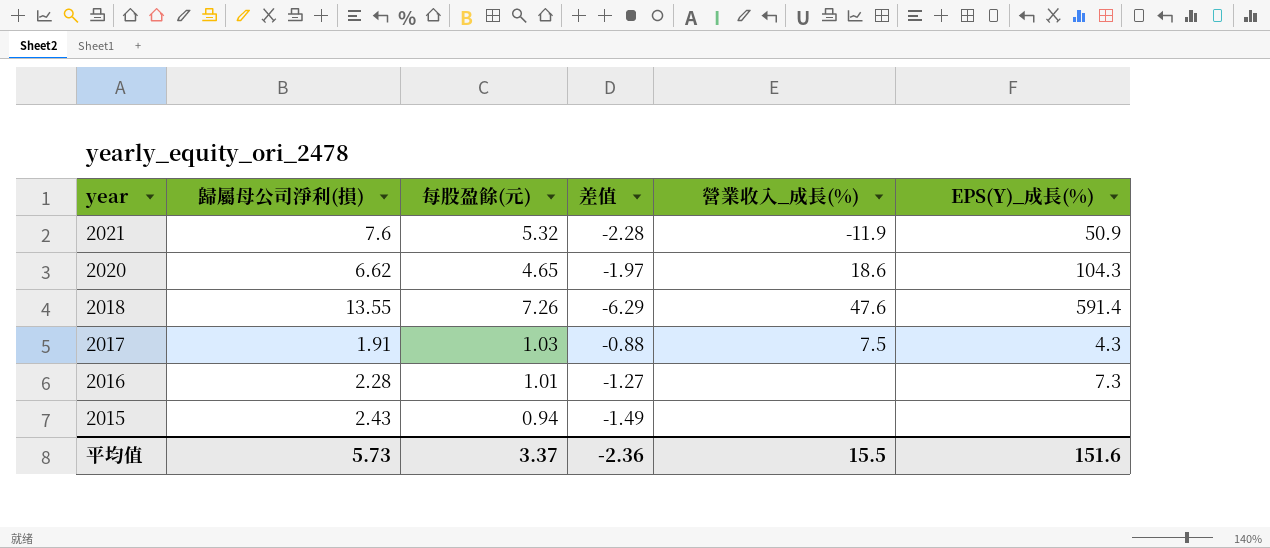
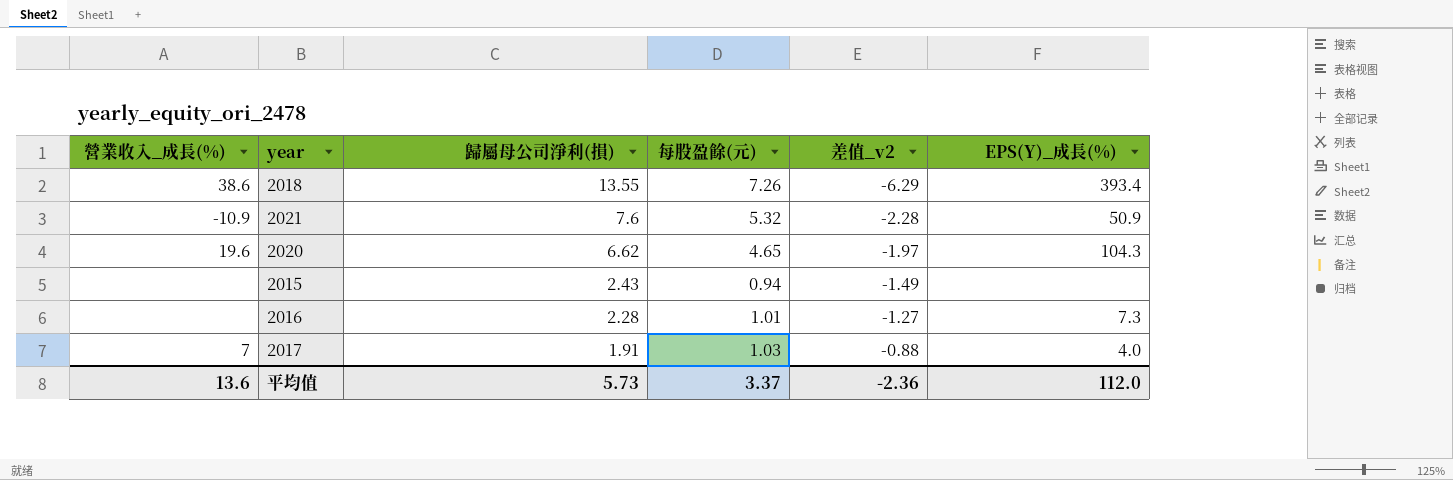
row order: year descending -> 歸屬母公司淨利(損) descending
column 營業收入_成長(%) | position: 5 -> 1
column name: 差值 -> 差值_v2
2018 | 營業收入_成長(%): 47.6 -> 38.6
2018 | EPS(Y)_成長(%): 591.4 -> 393.4
2021 | 營業收入_成長(%): -11.9 -> -10.9
2020 | 營業收入_成長(%): 18.6 -> 19.6
2017 | 營業收入_成長(%): 7.5 -> 7
2017 | EPS(Y)_成長(%): 4.3 -> 4.0
平均值 | 營業收入_成長(%): 15.5 -> 13.6
平均值 | EPS(Y)_成長(%): 151.6 -> 112.0

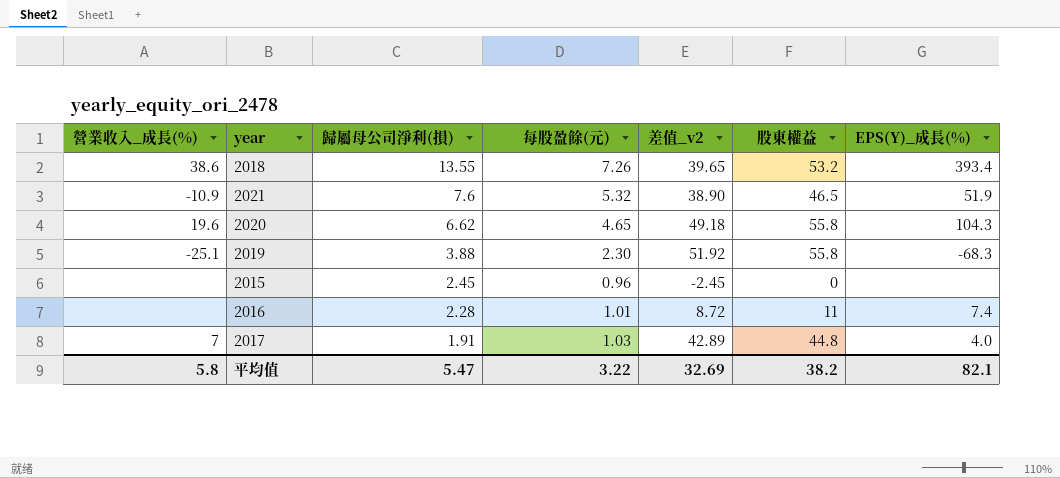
column 差值_v2 | formula: [每股盈餘(元)] - [歸屬母公司淨利(損)] -> [股東權益] - [歸屬母公司淨利(損)]
column 股東權益 | position: none -> 6
2021 | EPS(Y)_成長(%): 50.9 -> 51.9
row 2019: none -> -25.1 | 3.88 | 2.30 | 51.92 | 55.8 | -68.3
2015 | 歸屬母公司淨利(損): 2.43 -> 2.45
2015 | 每股盈餘(元): 0.94 -> 0.96
2016 | EPS(Y)_成長(%): 7.3 -> 7.4
平均值 | 營業收入_成長(%): 13.6 -> 5.8
平均值 | 歸屬母公司淨利(損): 5.73 -> 5.47
平均值 | 每股盈餘(元): 3.37 -> 3.22
平均值 | 差值_v2: -2.36 -> 32.69
平均值 | EPS(Y)_成長(%): 112.0 -> 82.1

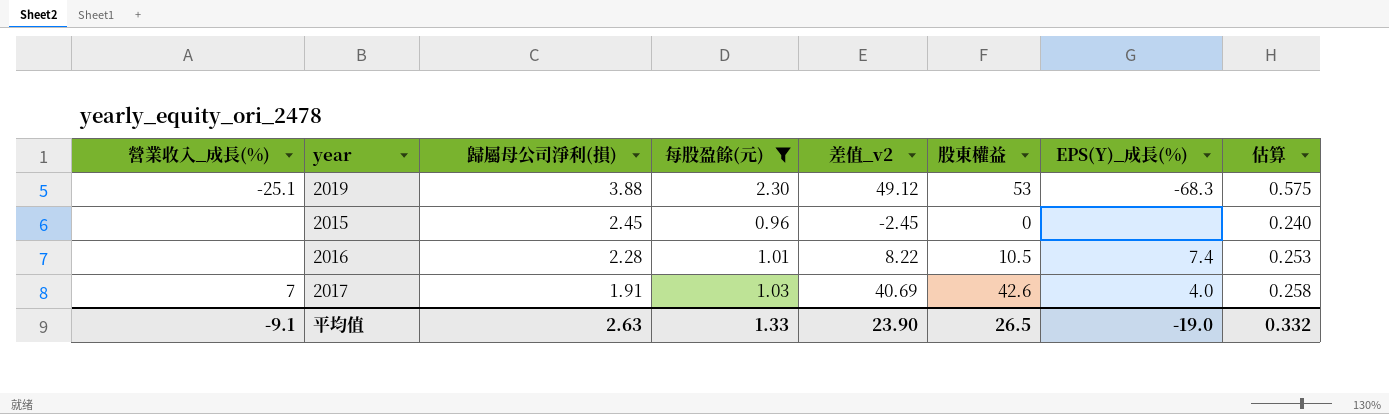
filter: none -> 每股盈餘(元) <= 2.30
column 估算 | formula: none -> [每股盈餘(元)] * 0.25
2019 | 差值_v2: 51.92 -> 49.12
2019 | 股東權益: 55.8 -> 53
2016 | 差值_v2: 8.72 -> 8.22
2016 | 股東權益: 11 -> 10.5
2017 | 差值_v2: 42.89 -> 40.69
2017 | 股東權益: 44.8 -> 42.6
平均值 | 營業收入_成長(%): 5.8 -> -9.1
平均值 | 歸屬母公司淨利(損): 5.47 -> 2.63
平均值 | 每股盈餘(元): 3.22 -> 1.33
平均值 | 差值_v2: 32.69 -> 23.90
平均值 | 股東權益: 38.2 -> 26.5
平均值 | EPS(Y)_成長(%): 82.1 -> -19.0

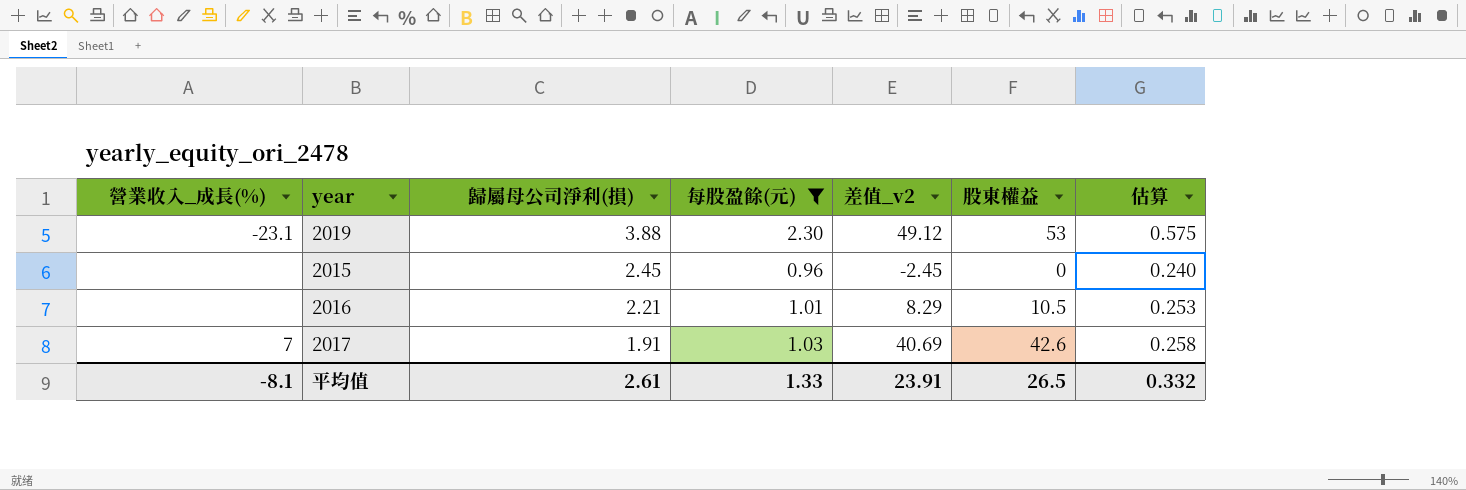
column EPS(Y)_成長(%) | position: 7 -> none
2019 | 營業收入_成長(%): -25.1 -> -23.1
2016 | 歸屬母公司淨利(損): 2.28 -> 2.21
2016 | 差值_v2: 8.22 -> 8.29
平均值 | 營業收入_成長(%): -9.1 -> -8.1
平均值 | 歸屬母公司淨利(損): 2.63 -> 2.61
平均值 | 差值_v2: 23.90 -> 23.91

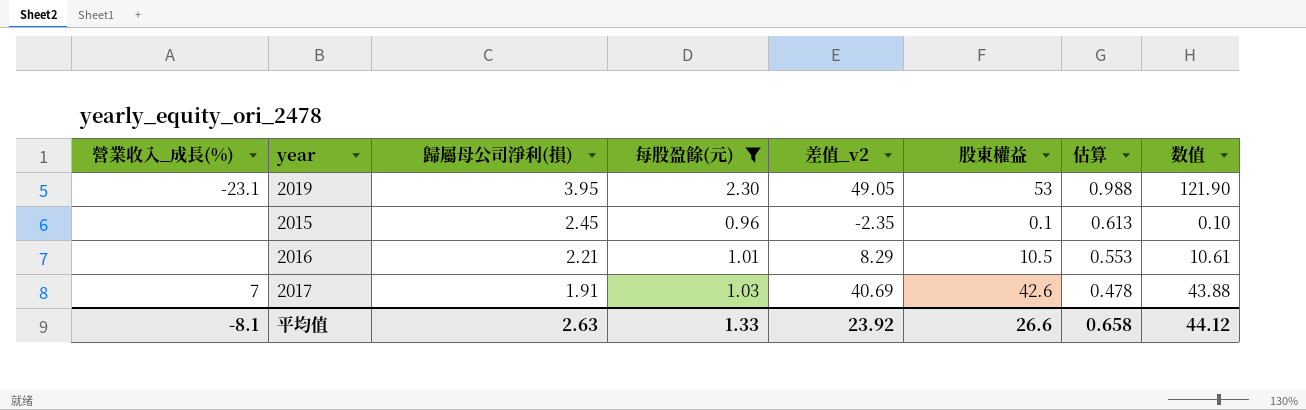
column 估算 | formula: [每股盈餘(元)] * 0.25 -> [歸屬母公司淨利(損)] * 0.25
column 数值 | formula: none -> [每股盈餘(元)] * [股東權益]
2019 | 歸屬母公司淨利(損): 3.88 -> 3.95
2019 | 差值_v2: 49.12 -> 49.05
2015 | 差值_v2: -2.45 -> -2.35
2015 | 股東權益: 0 -> 0.1
平均值 | 歸屬母公司淨利(損): 2.61 -> 2.63
平均值 | 差值_v2: 23.91 -> 23.92
平均值 | 股東權益: 26.5 -> 26.6
平均值 | 估算: 0.332 -> 0.658

